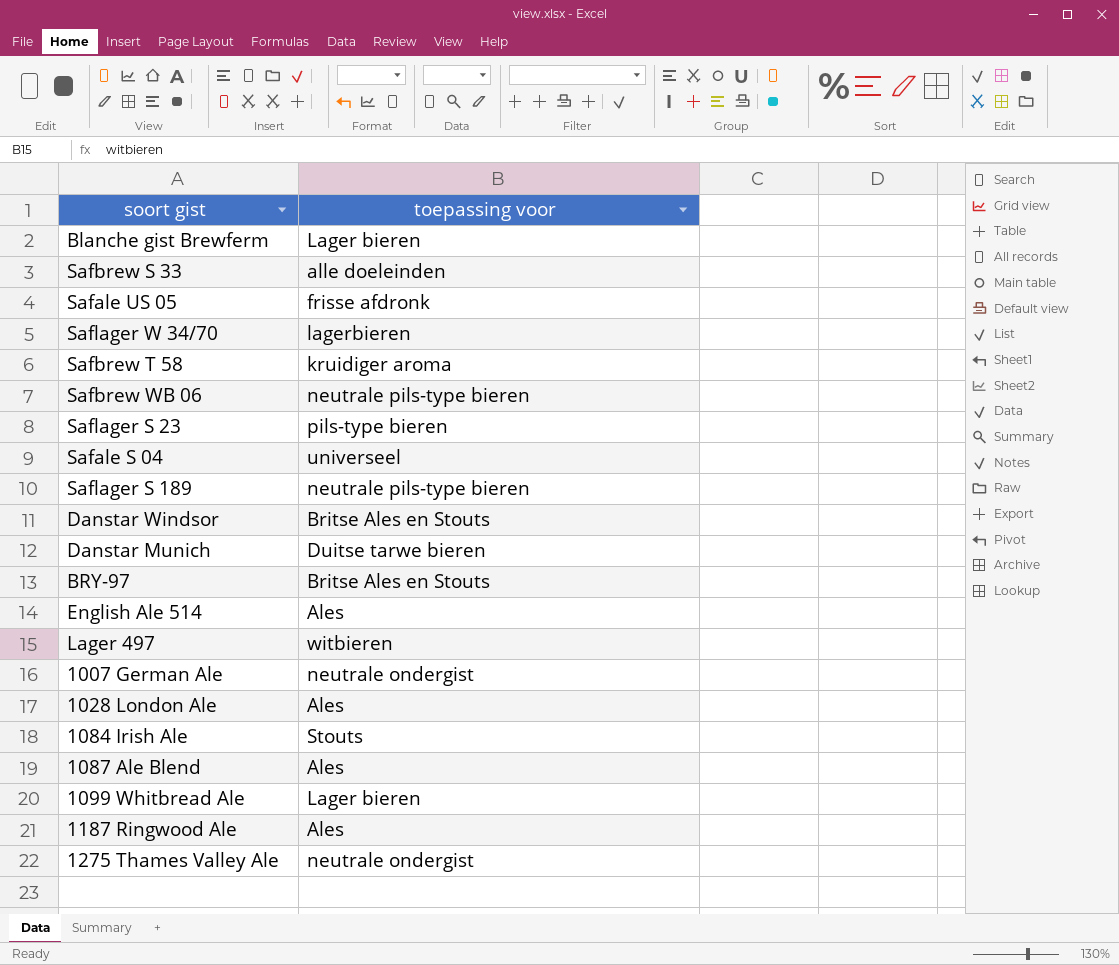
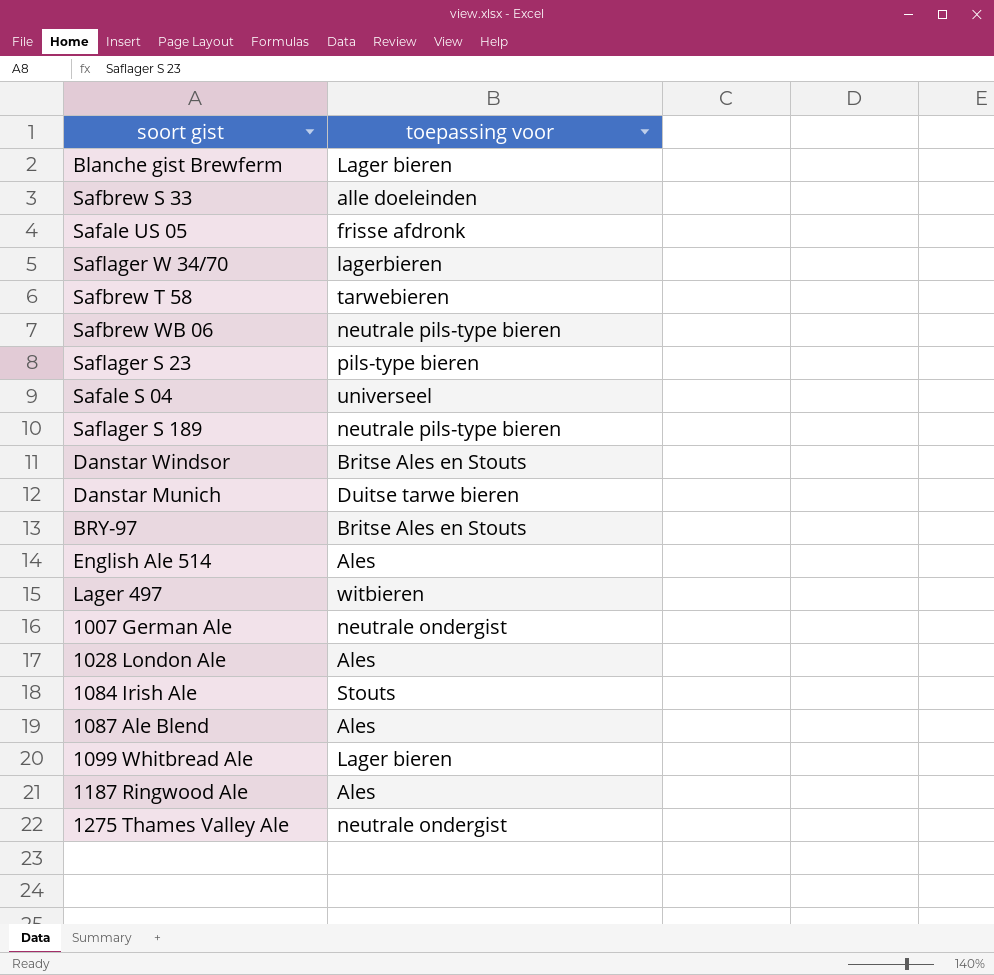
Safbrew T 58 | toepassing voor: kruidiger aroma -> tarwebieren

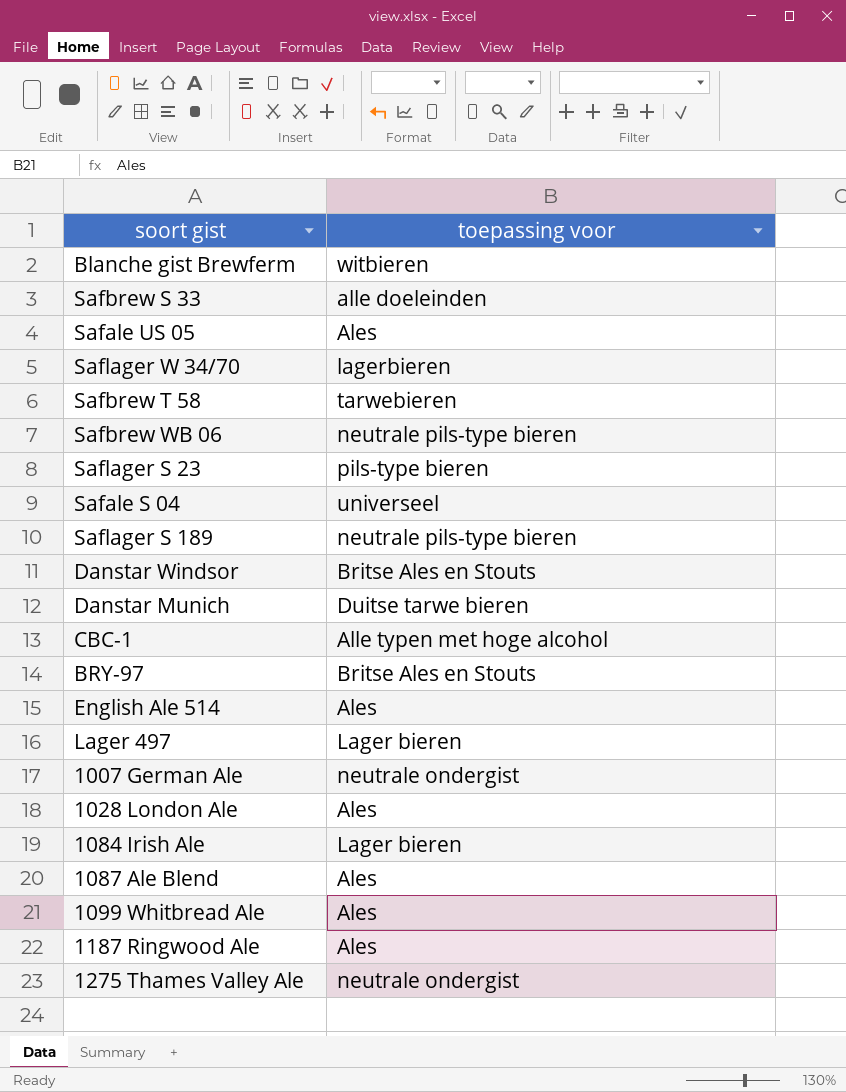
Blanche gist Brewferm | toepassing voor: Lager bieren -> witbieren
Safale US 05 | toepassing voor: frisse afdronk -> Ales
row CBC-1: none -> Alle typen met hoge alcohol
Lager 497 | toepassing voor: witbieren -> Lager bieren
1084 Irish Ale | toepassing voor: Stouts -> Lager bieren
1099 Whitbread Ale | toepassing voor: Lager bieren -> Ales

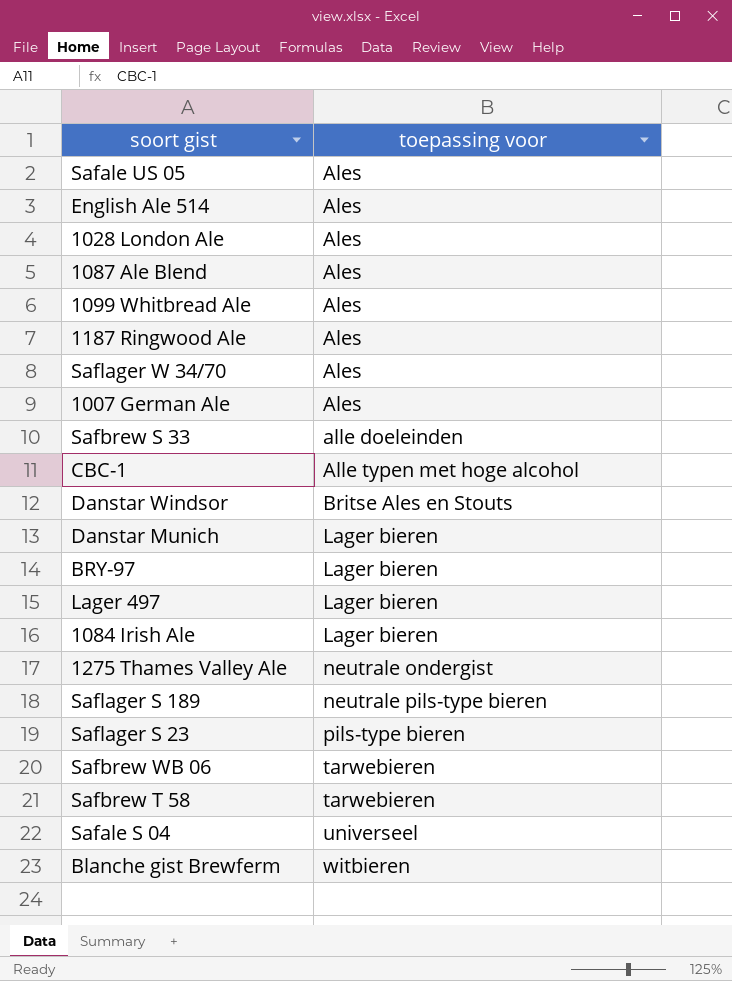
row order: none -> toepassing voor ascending
Saflager W 34/70 | toepassing voor: lagerbieren -> Ales
1007 German Ale | toepassing voor: neutrale ondergist -> Ales
Danstar Munich | toepassing voor: Duitse tarwe bieren -> Lager bieren
BRY-97 | toepassing voor: Britse Ales en Stouts -> Lager bieren
Safbrew WB 06 | toepassing voor: neutrale pils-type bieren -> tarwebieren

